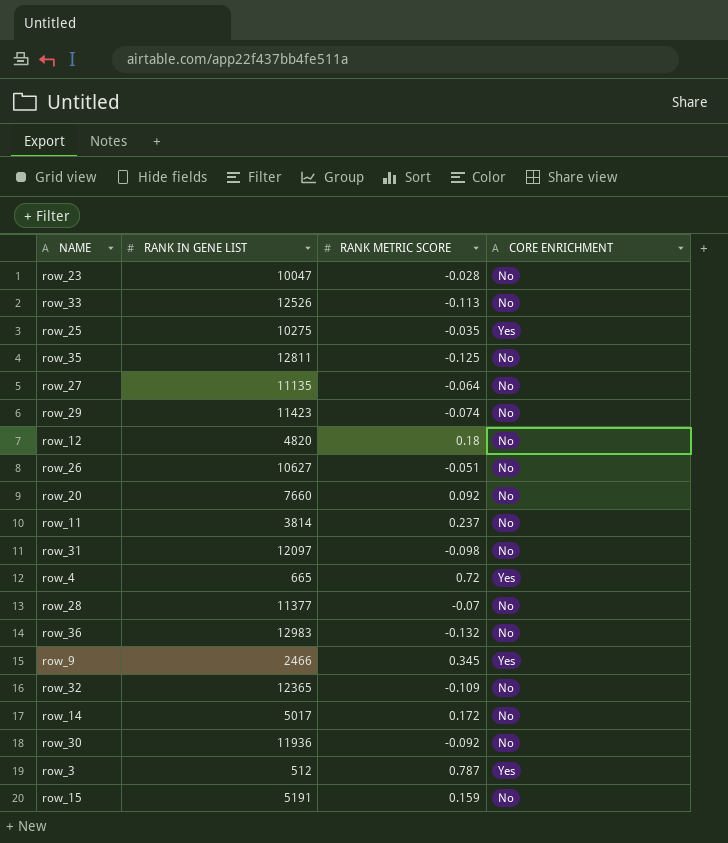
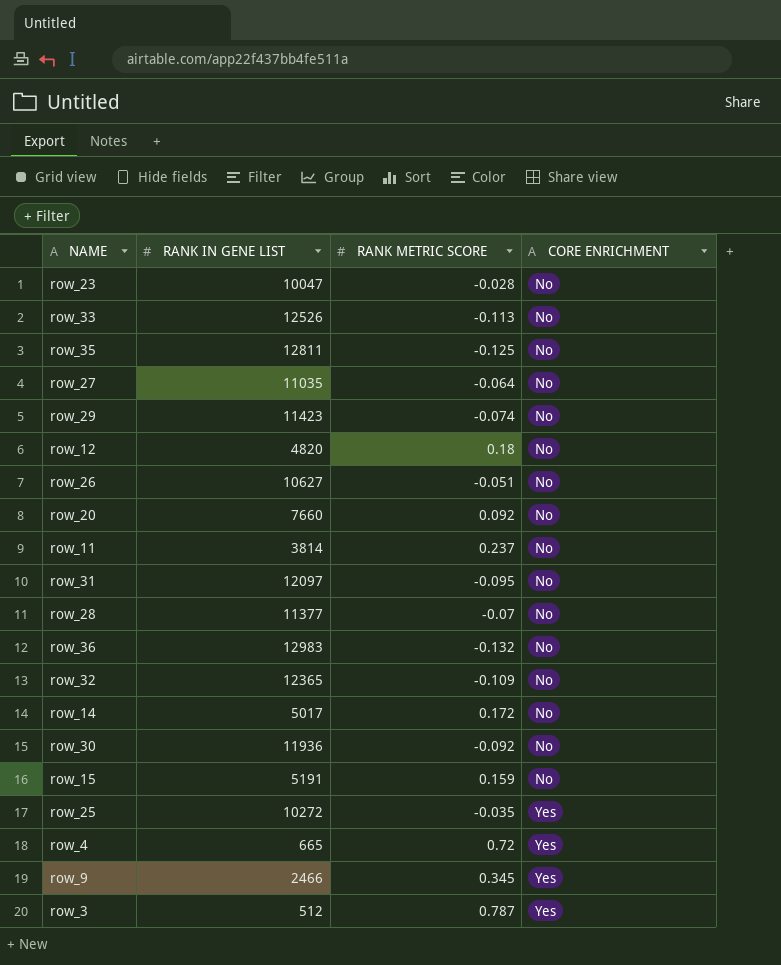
row order: none -> CORE ENRICHMENT ascending
row_27 | RANK IN GENE LIST: 11135 -> 11035
row_31 | RANK METRIC SCORE: -0.098 -> -0.095
row_25 | RANK IN GENE LIST: 10275 -> 10272

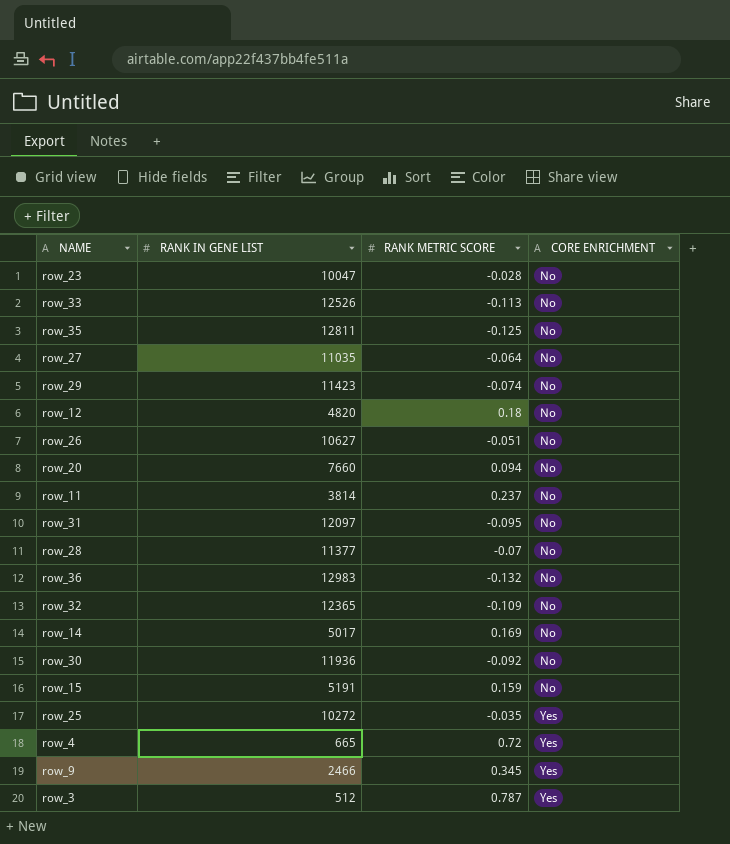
row_20 | RANK METRIC SCORE: 0.092 -> 0.094
row_14 | RANK METRIC SCORE: 0.172 -> 0.169

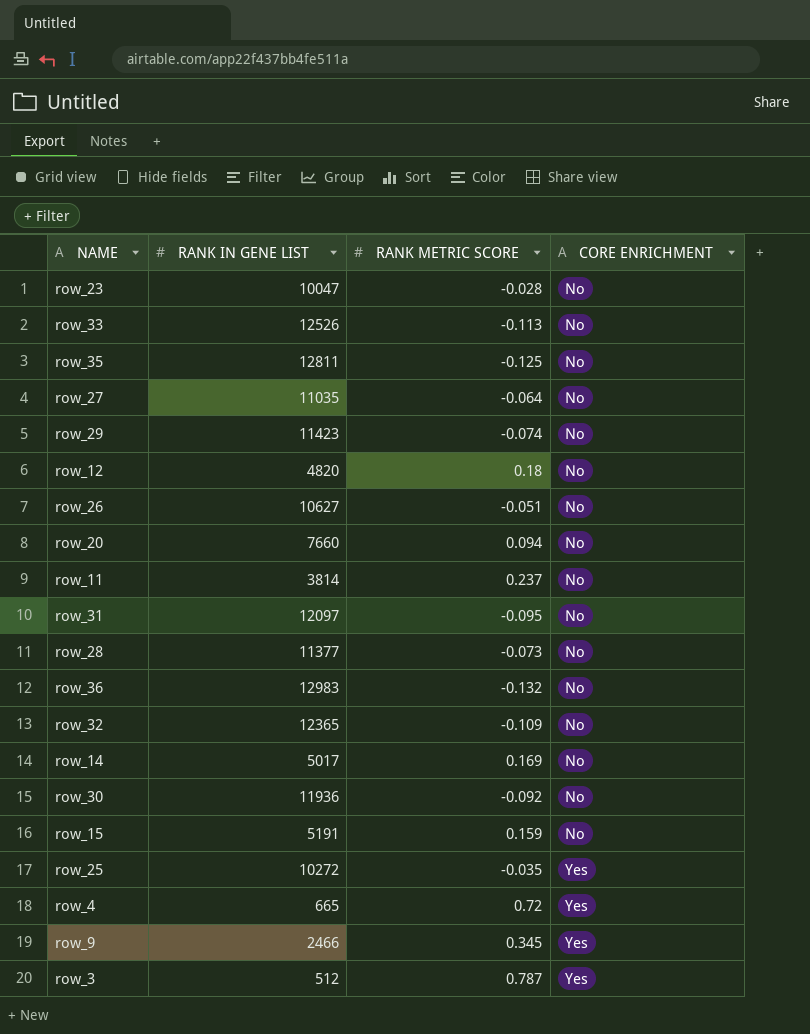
row_28 | RANK METRIC SCORE: -0.07 -> -0.073

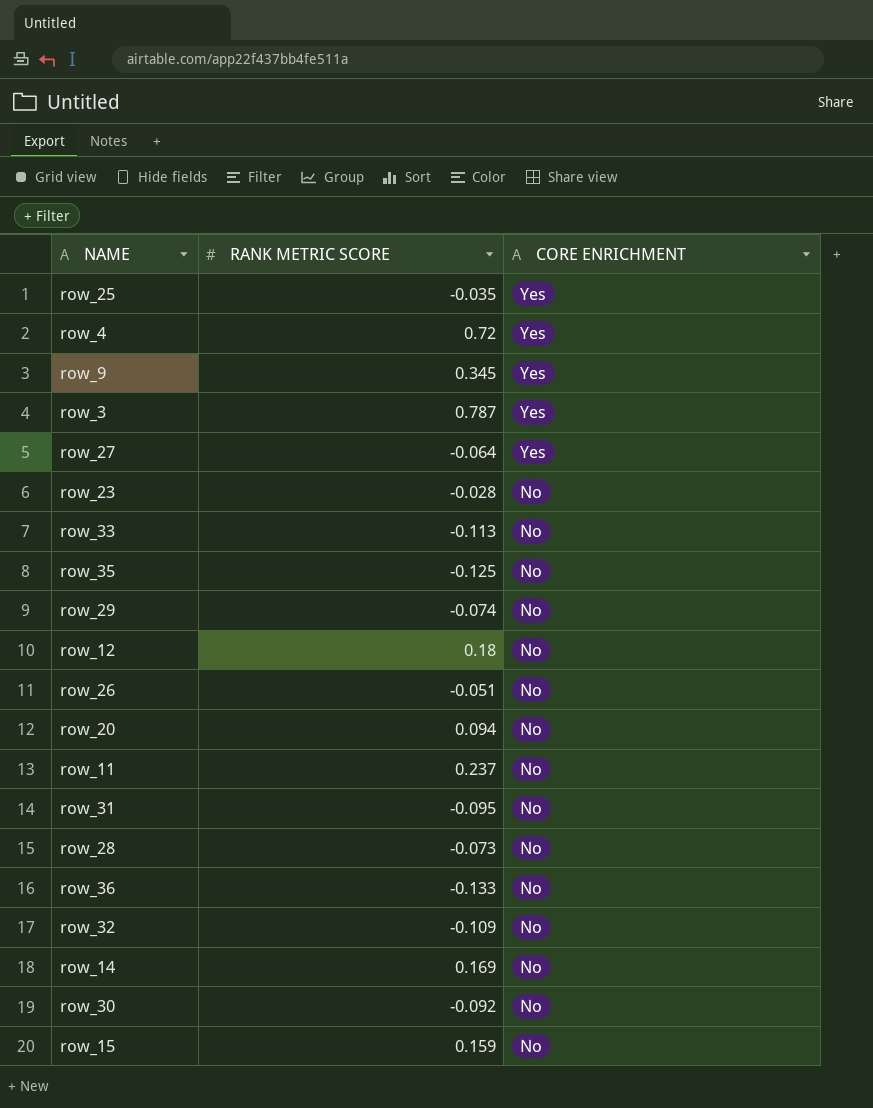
row order: CORE ENRICHMENT ascending -> CORE ENRICHMENT descending
column RANK IN GENE LIST | position: 2 -> none
row_27 | CORE ENRICHMENT: No -> Yes
row_36 | RANK METRIC SCORE: -0.132 -> -0.133

